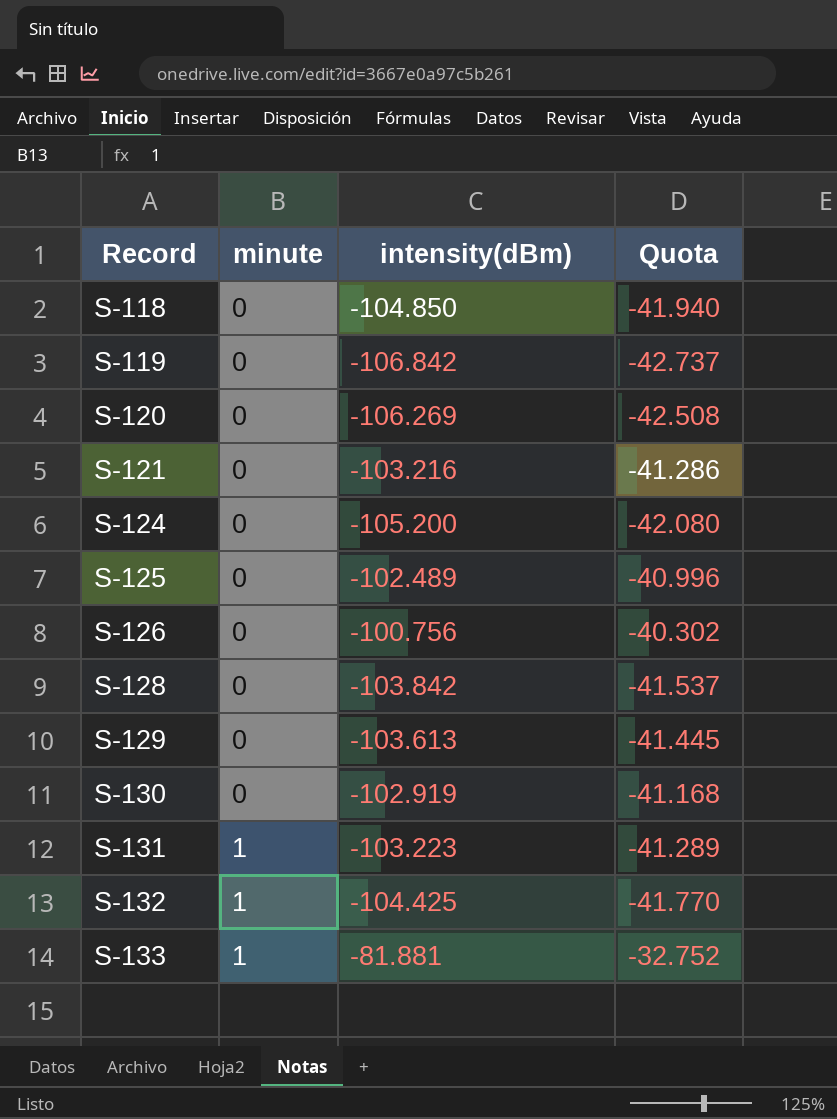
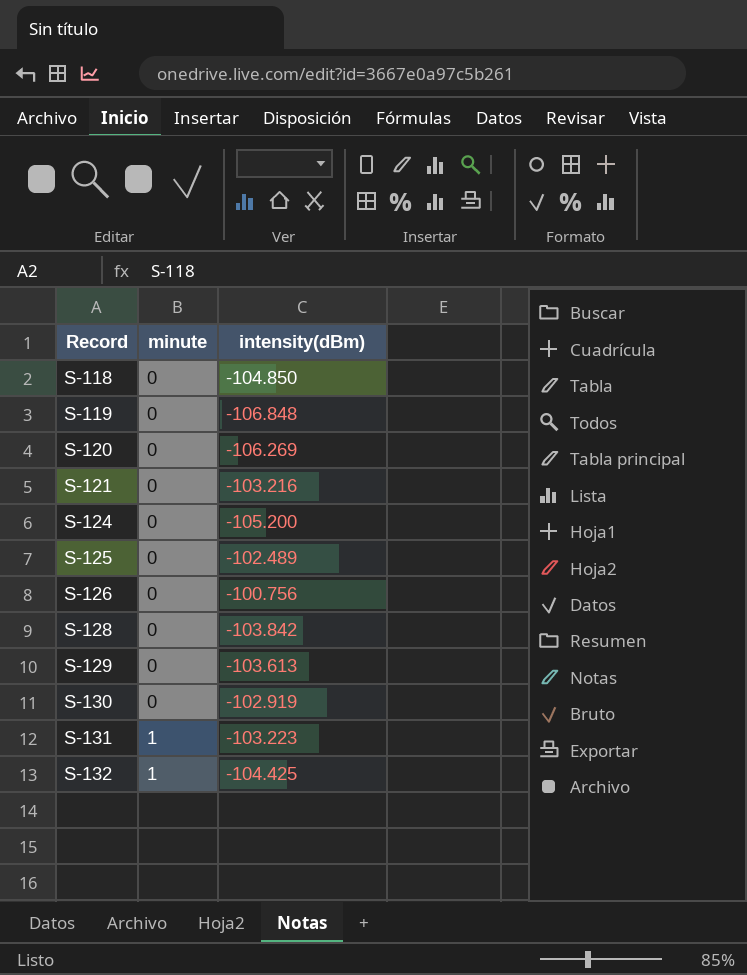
column Quota | formula: [intensity(dBm)] * 0.4 -> none
row S-133: 1 | -81.881 | -32.752 -> none
S-119 | intensity(dBm): -106.842 -> -106.848

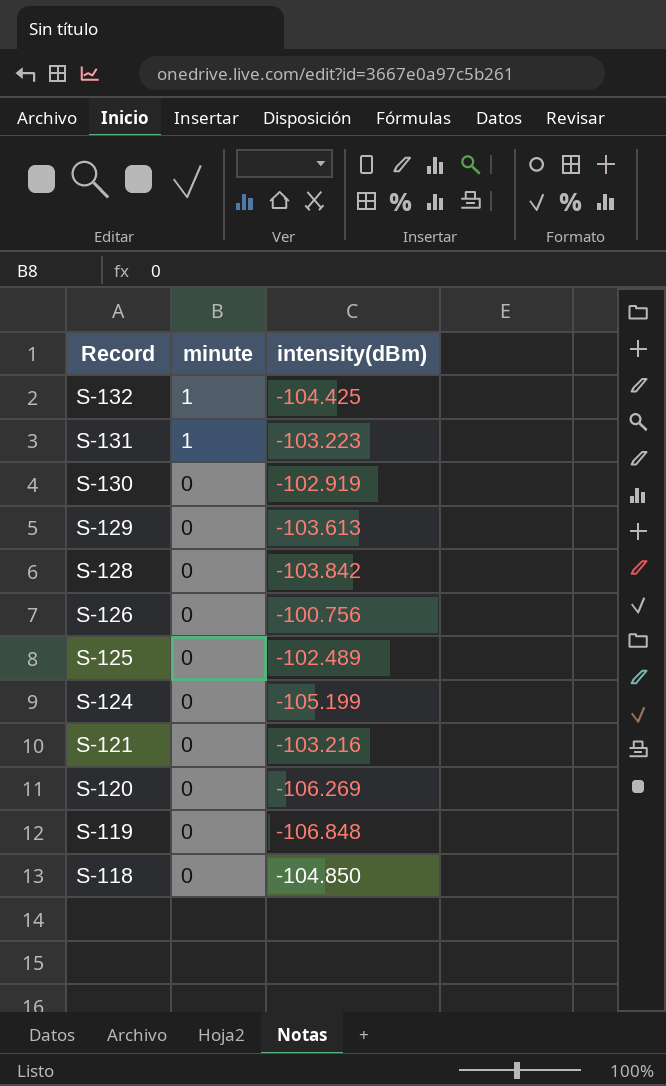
row order: Record ascending -> Record descending
S-124 | intensity(dBm): -105.200 -> -105.199

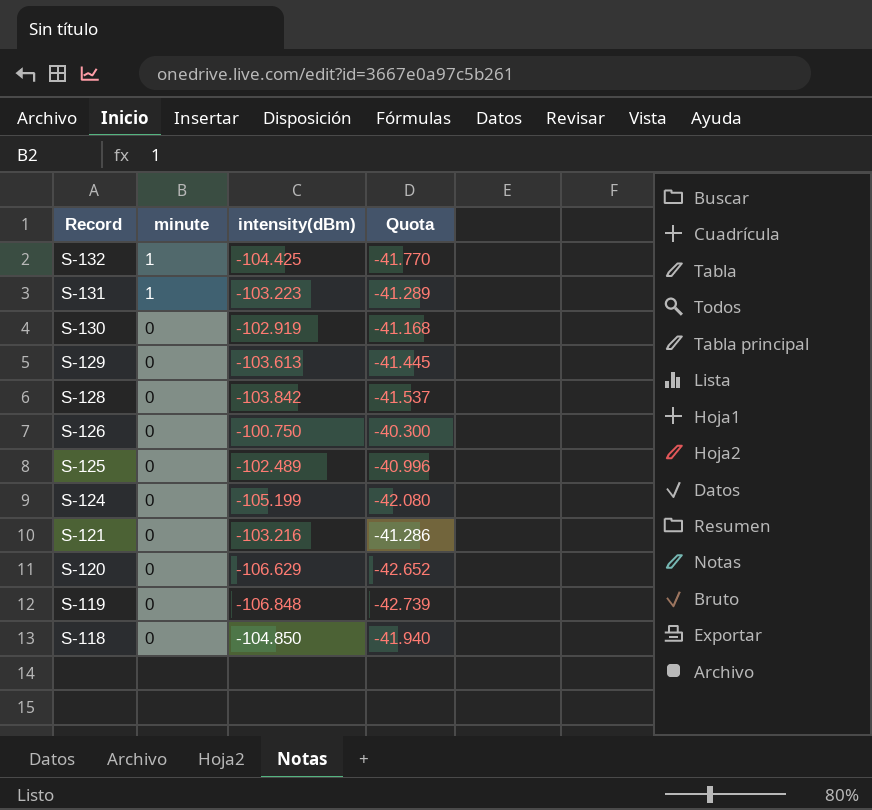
column Quota | formula: none -> [intensity(dBm)] * 0.4
S-126 | intensity(dBm): -100.756 -> -100.750
S-120 | intensity(dBm): -106.269 -> -106.629

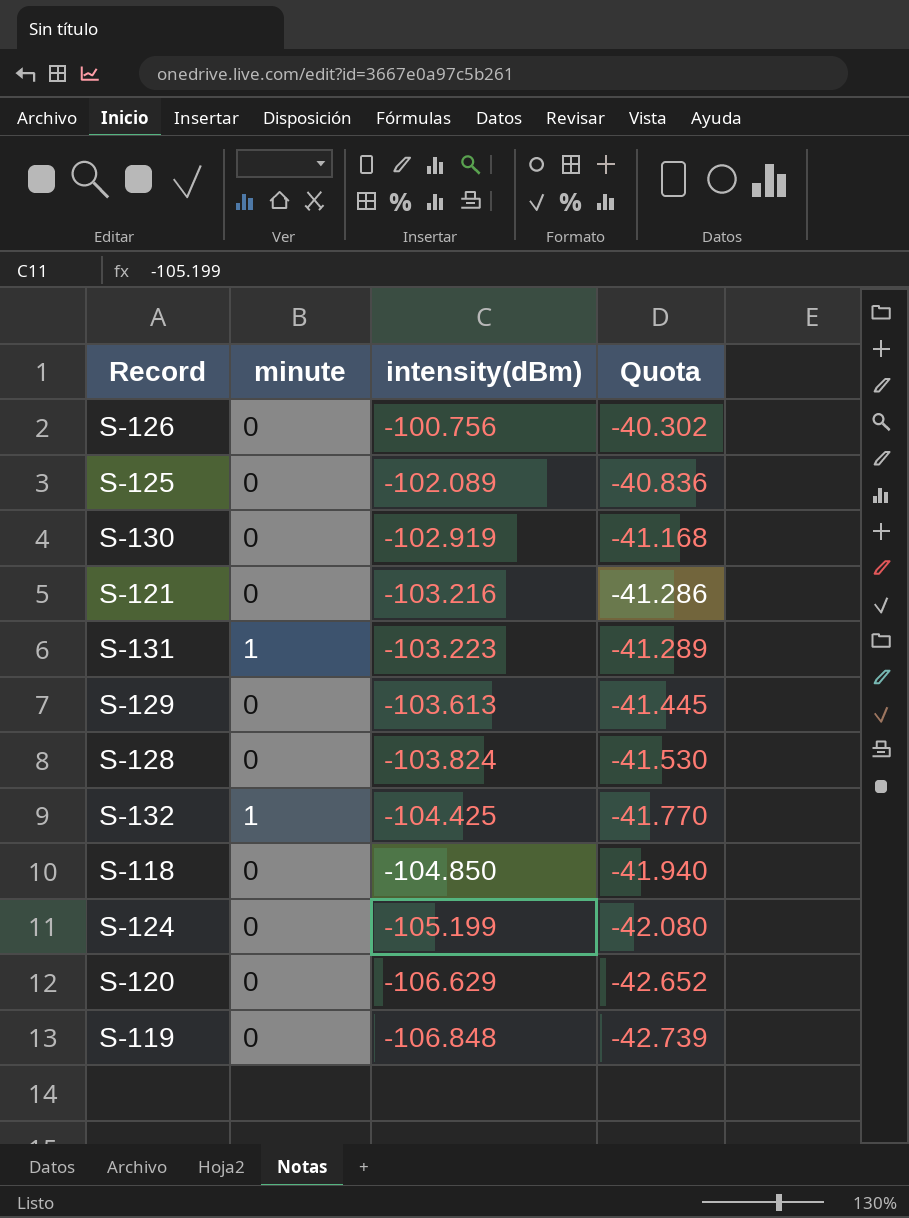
row order: Record descending -> intensity(dBm) descending
S-126 | intensity(dBm): -100.750 -> -100.756
S-126 | Quota: -40.300 -> -40.302
S-125 | intensity(dBm): -102.489 -> -102.089
S-125 | Quota: -40.996 -> -40.836
S-128 | intensity(dBm): -103.842 -> -103.824
S-128 | Quota: -41.537 -> -41.530

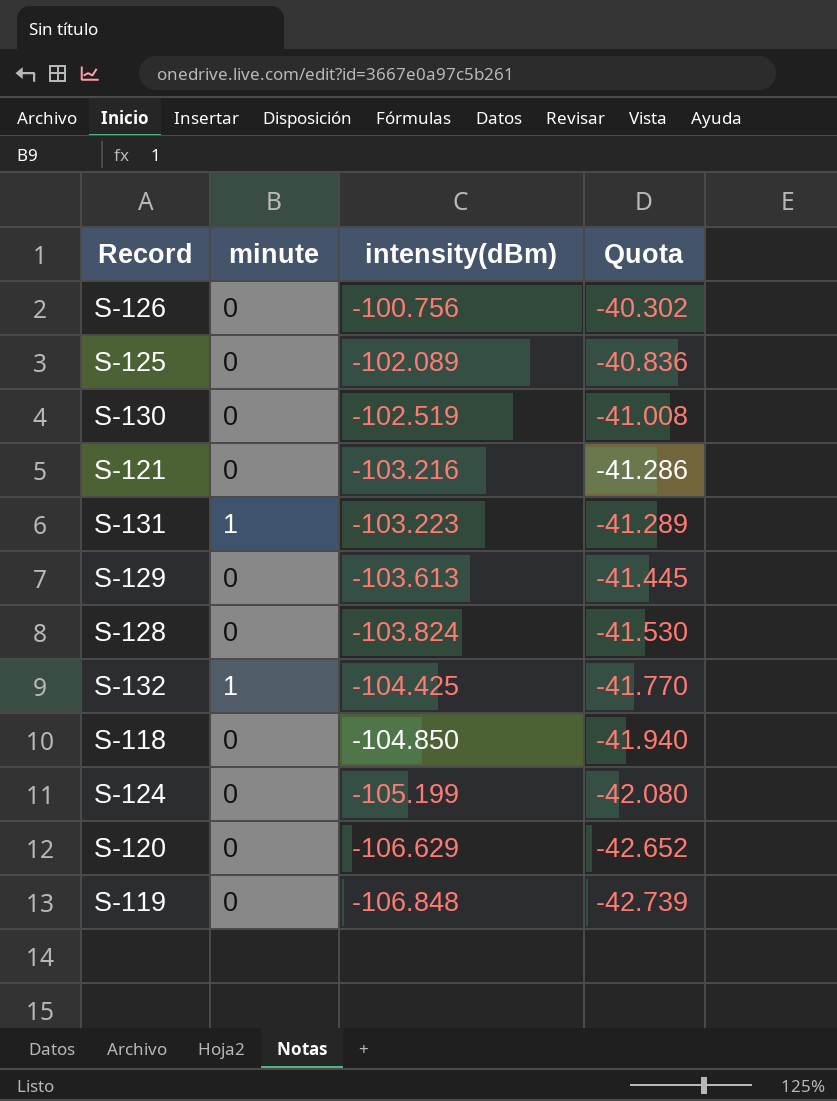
S-130 | intensity(dBm): -102.919 -> -102.519
S-130 | Quota: -41.168 -> -41.008

